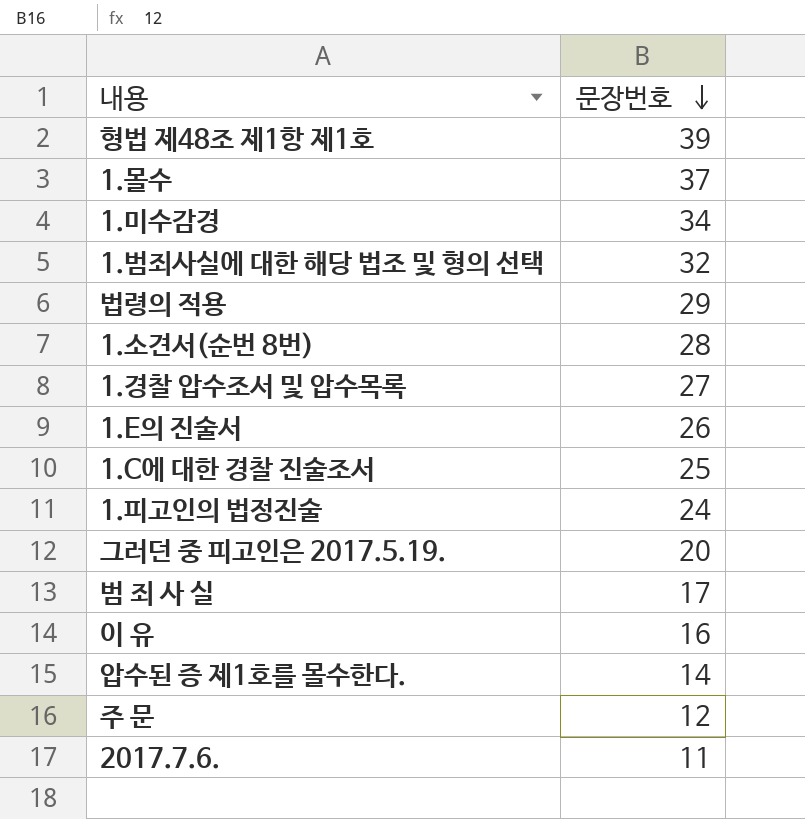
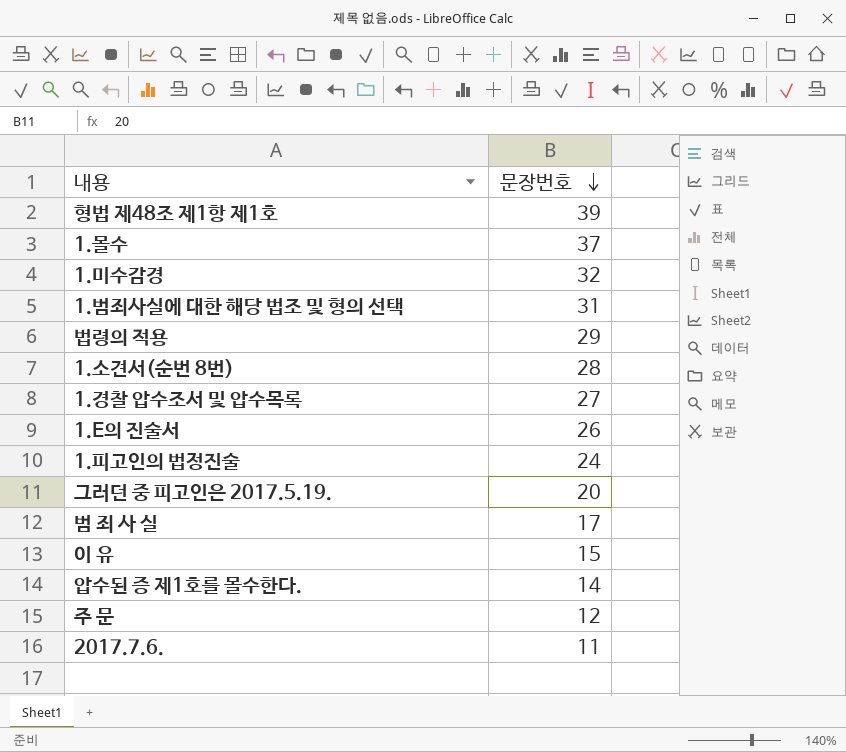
row 1.C에 대한 경찰 진술조서: 25 -> none
1.미수감경 | 문장번호: 34 -> 32
1.범죄사실에 대한 해당 법조 및 형의 선택 | 문장번호: 32 -> 31
이 유 | 문장번호: 16 -> 15

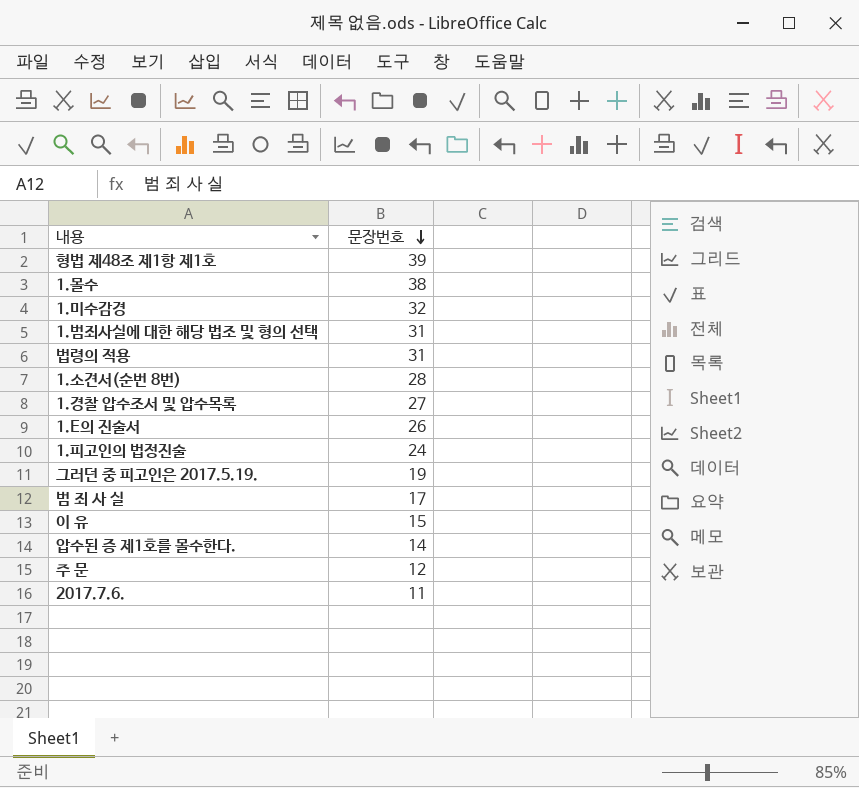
1.몰수 | 문장번호: 37 -> 38
법령의 적용 | 문장번호: 29 -> 31
그러던 중 피고인은 2017.5.19. | 문장번호: 20 -> 19

